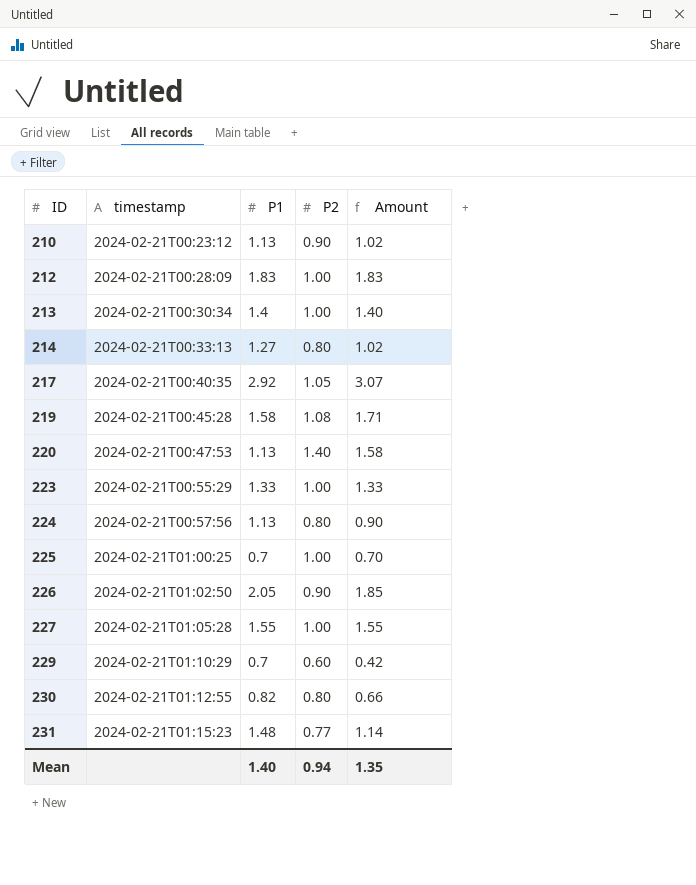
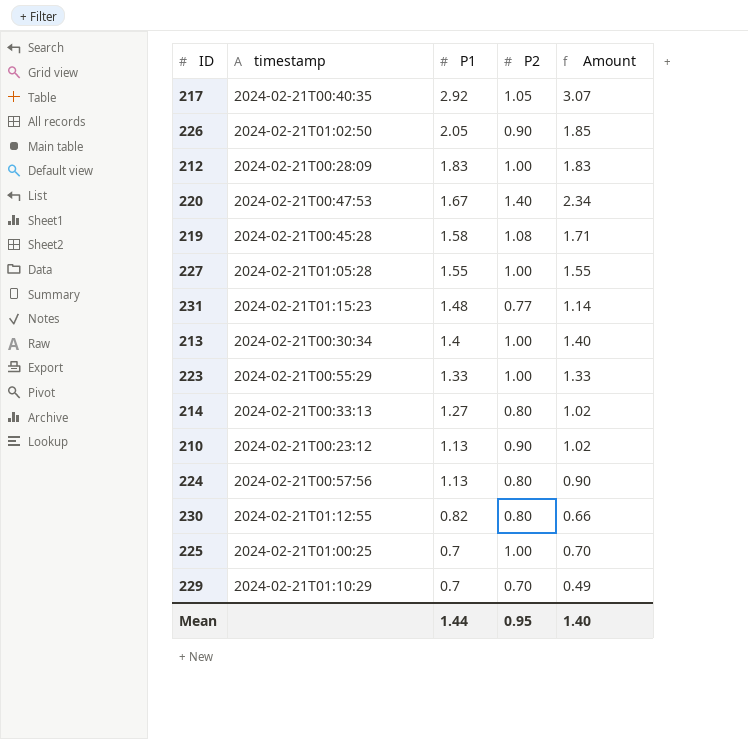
row order: ID ascending -> P1 descending
220 | P1: 1.13 -> 1.67
220 | Amount: 1.58 -> 2.34
229 | P2: 0.60 -> 0.70
229 | Amount: 0.42 -> 0.49
Mean | P1: 1.40 -> 1.44
Mean | P2: 0.94 -> 0.95
Mean | Amount: 1.35 -> 1.40

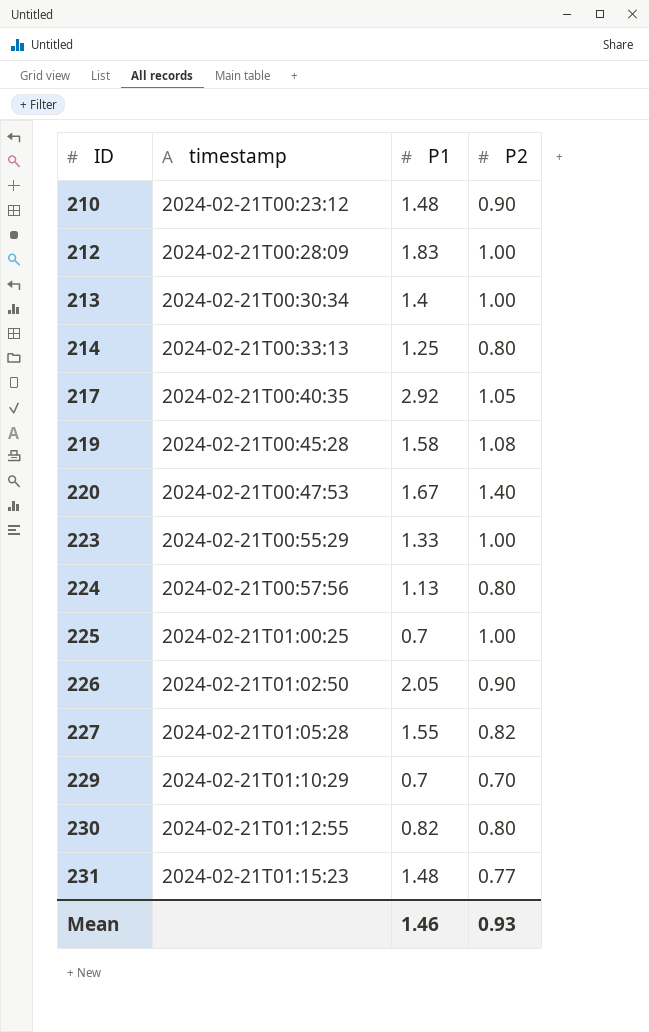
row order: P1 descending -> ID ascending
column Amount | formula: [P1] * [P2] -> none
210 | P1: 1.13 -> 1.48
214 | P1: 1.27 -> 1.25
227 | P2: 1.00 -> 0.82
Mean | P1: 1.44 -> 1.46
Mean | P2: 0.95 -> 0.93

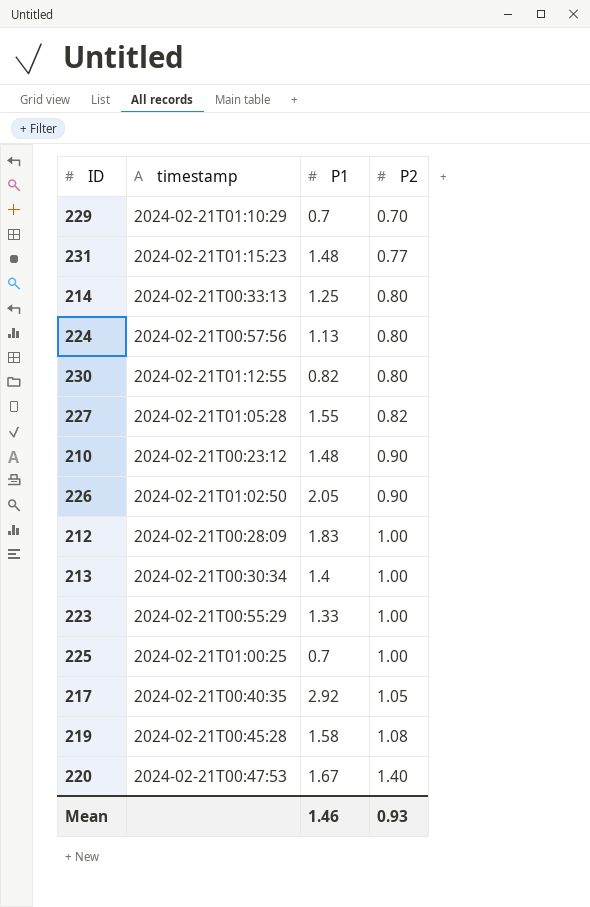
row order: ID ascending -> P2 ascending

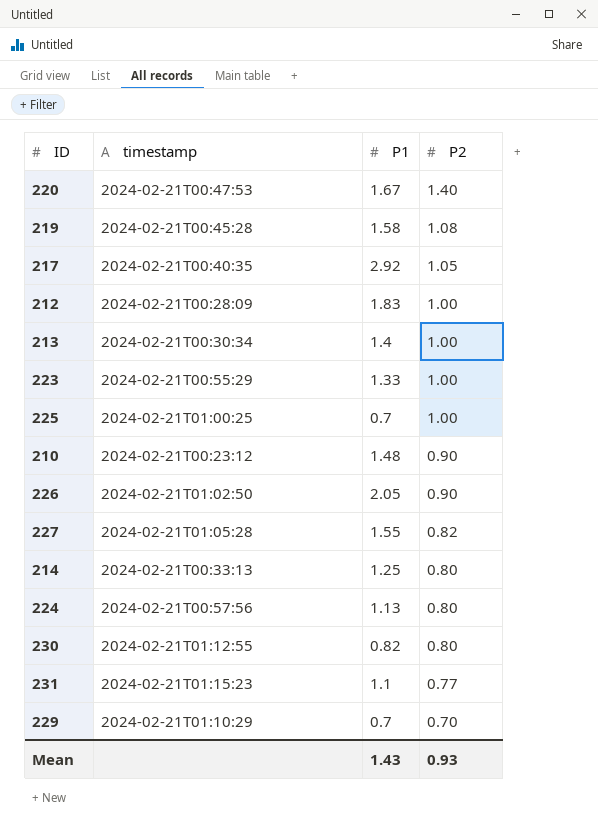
row order: P2 ascending -> P2 descending
231 | P1: 1.48 -> 1.1
Mean | P1: 1.46 -> 1.43

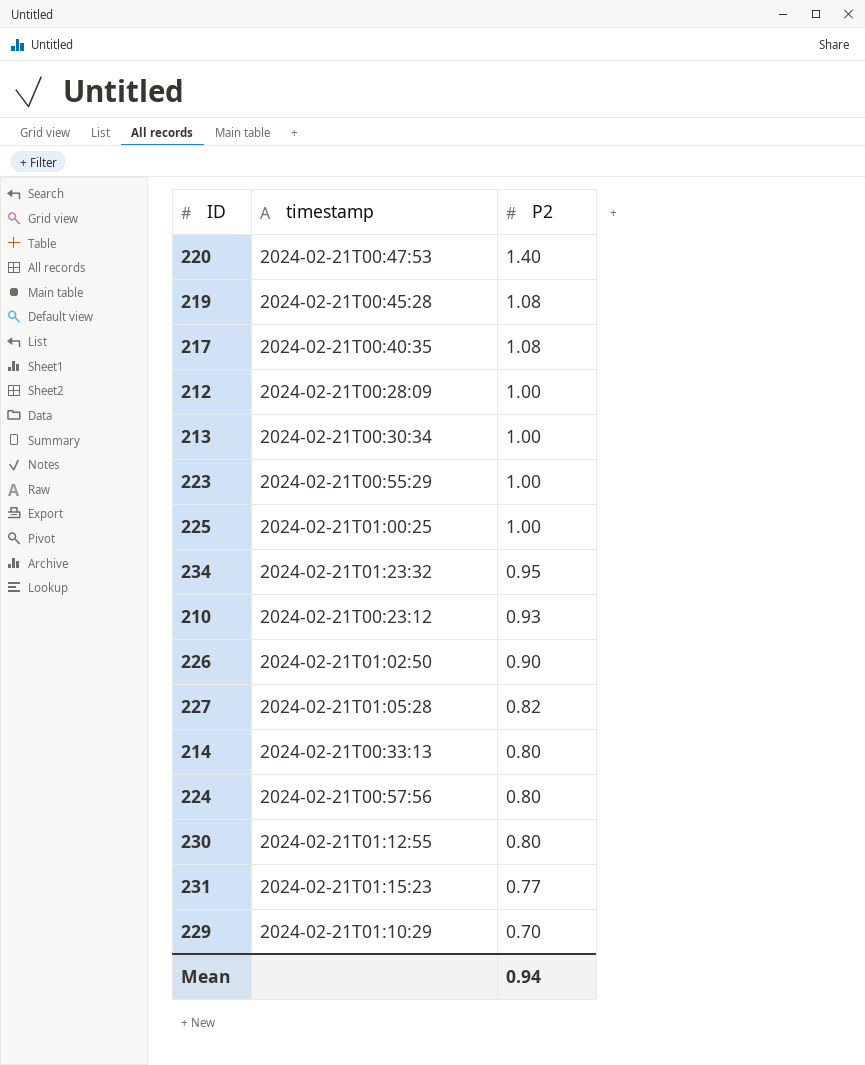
column P1 | position: 3 -> none
217 | P2: 1.05 -> 1.08
row 234: none -> 2024-02-21T01:23:32 | 0.95
210 | P2: 0.90 -> 0.93
Mean | P2: 0.93 -> 0.94

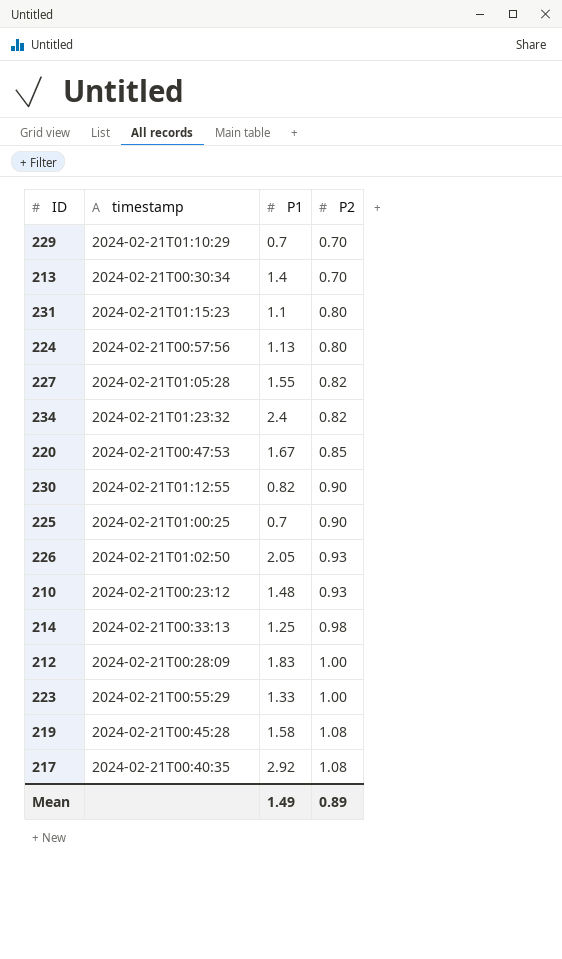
row order: P2 descending -> P2 ascending
column P1 | position: none -> 3
213 | P2: 1.00 -> 0.70
231 | P2: 0.77 -> 0.80
234 | P2: 0.95 -> 0.82
220 | P2: 1.40 -> 0.85
230 | P2: 0.80 -> 0.90
225 | P2: 1.00 -> 0.90
226 | P2: 0.90 -> 0.93
214 | P2: 0.80 -> 0.98
Mean | P2: 0.94 -> 0.89

